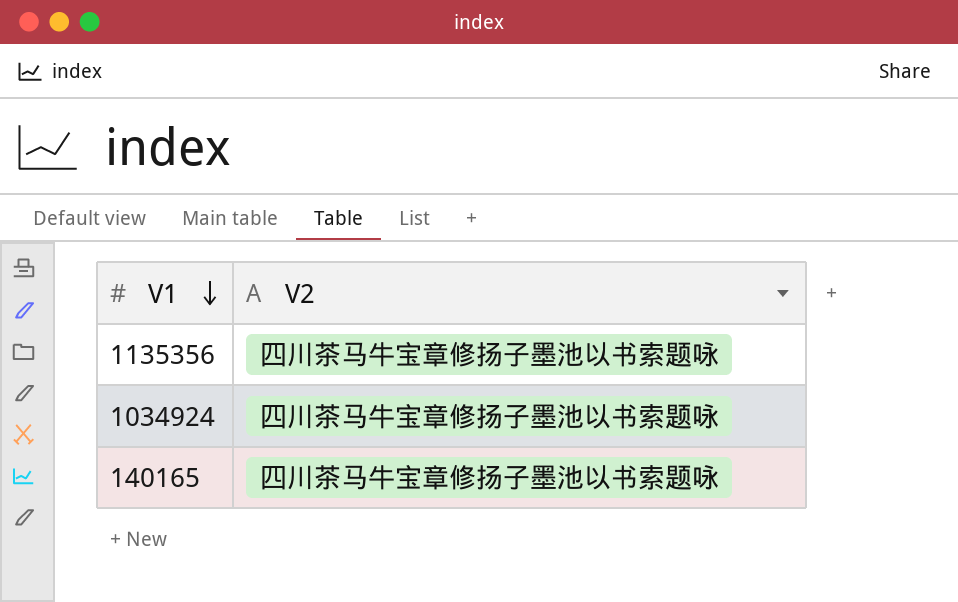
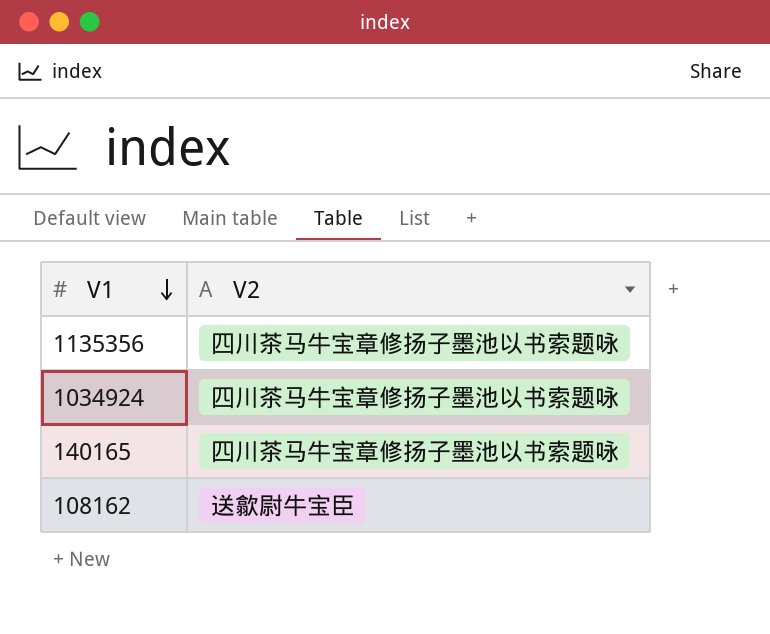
row 108162: none -> 送歙尉牛宝臣

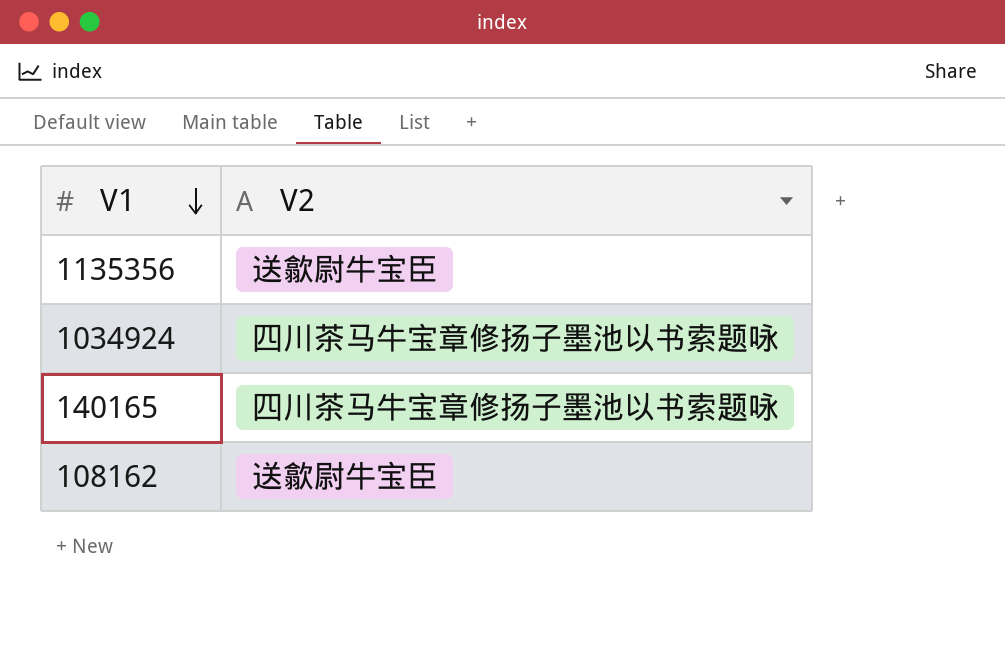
1135356 | V2: 四川茶马牛宝章修扬子墨池以书索题咏 -> 送歙尉牛宝臣

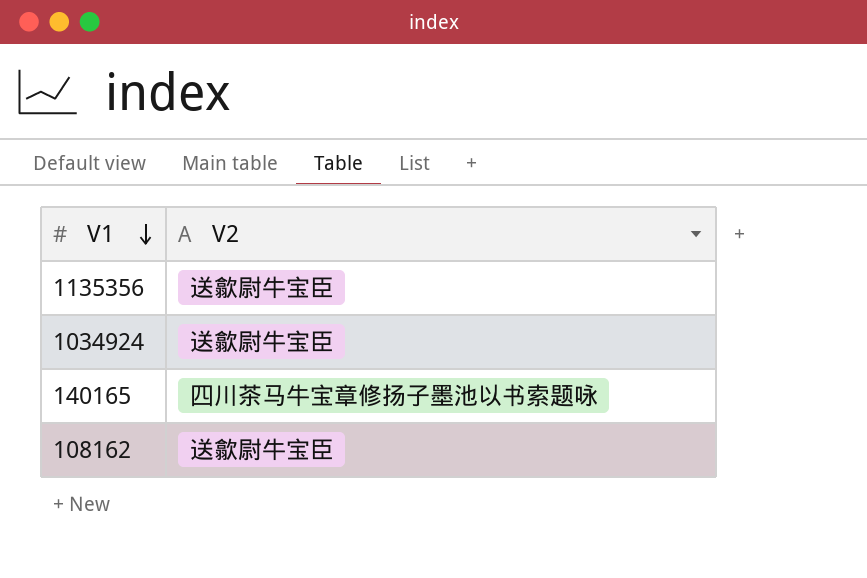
1034924 | V2: 四川茶马牛宝章修扬子墨池以书索题咏 -> 送歙尉牛宝臣

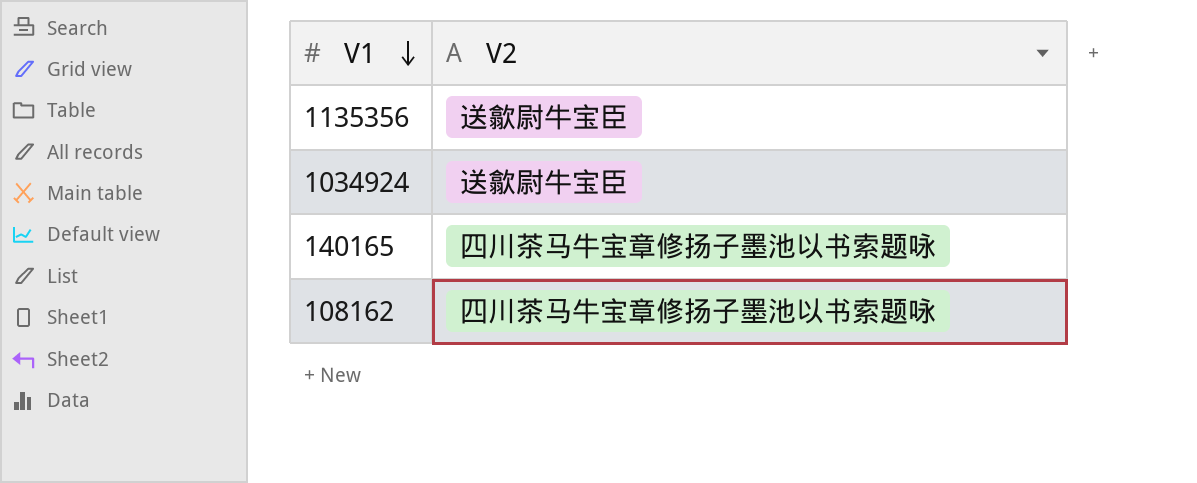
108162 | V2: 送歙尉牛宝臣 -> 四川茶马牛宝章修扬子墨池以书索题咏

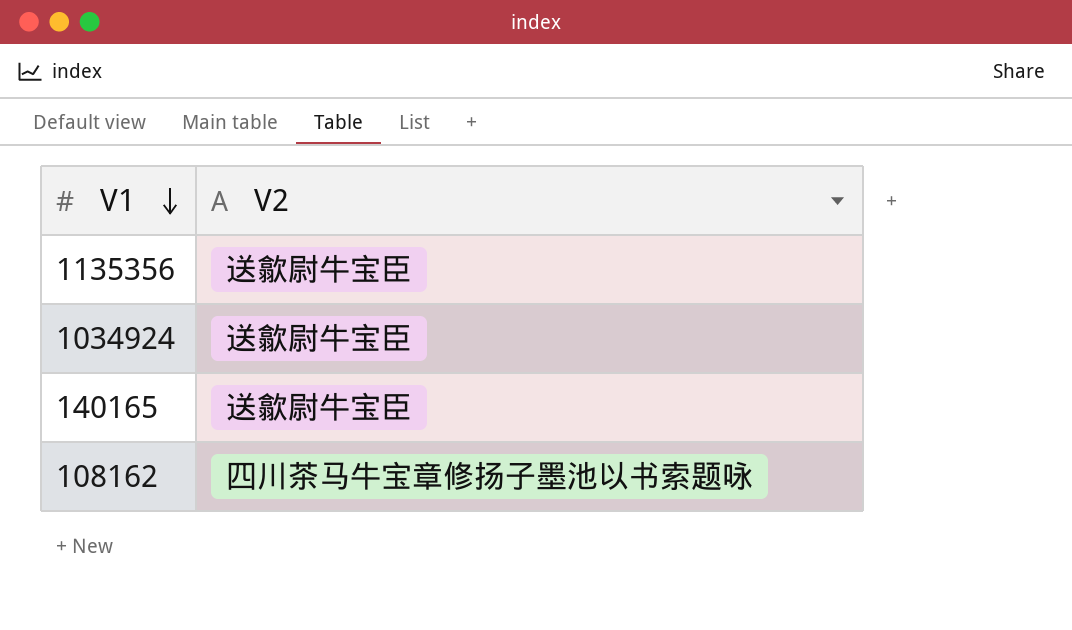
140165 | V2: 四川茶马牛宝章修扬子墨池以书索题咏 -> 送歙尉牛宝臣

